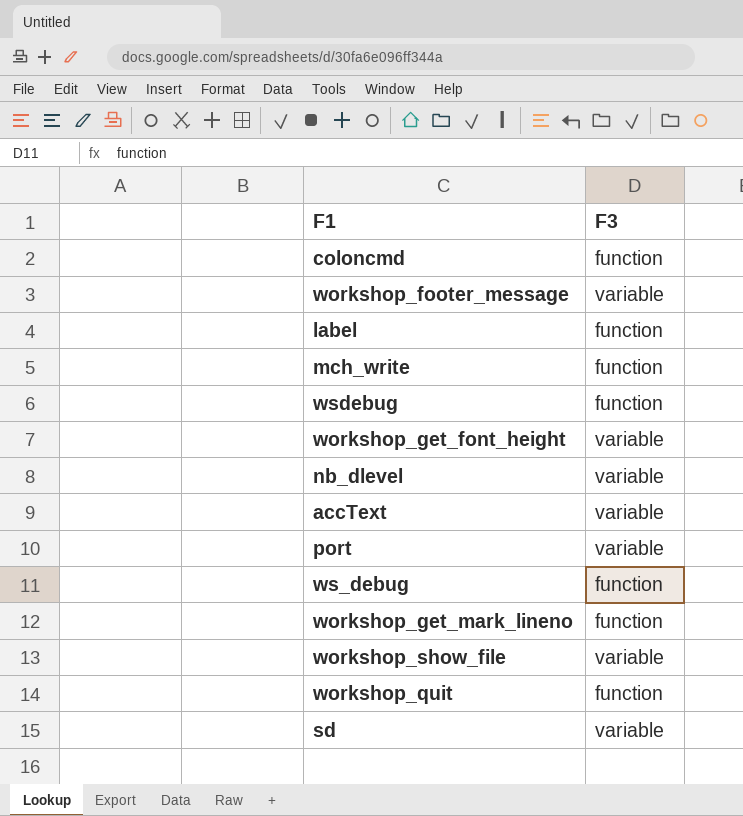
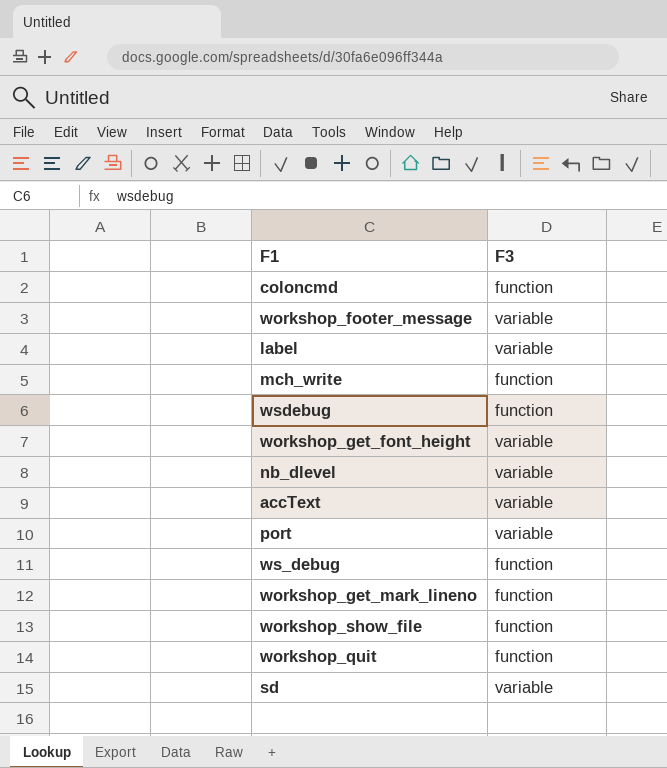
label | F3: function -> variable
workshop_show_file | F3: variable -> function

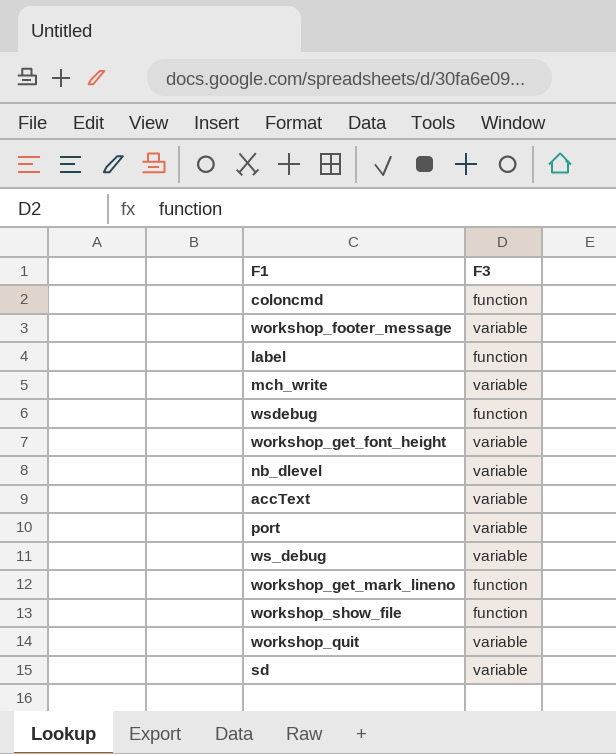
label | F3: variable -> function
mch_write | F3: function -> variable
ws_debug | F3: function -> variable
workshop_quit | F3: function -> variable

